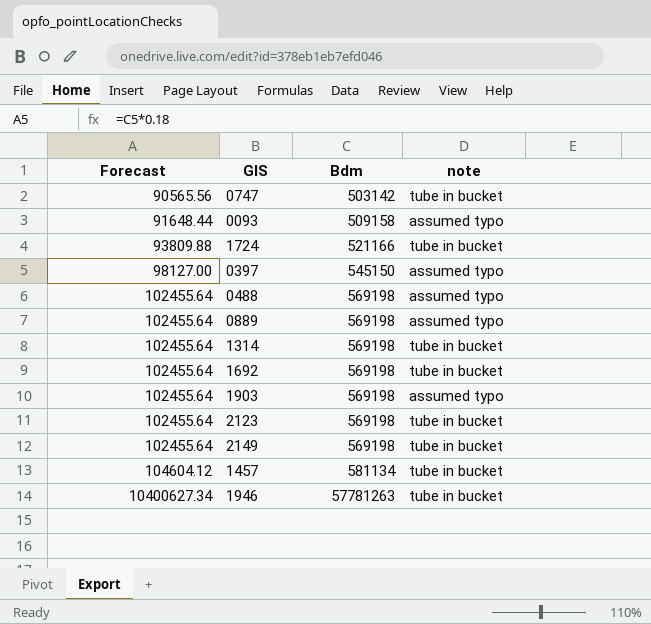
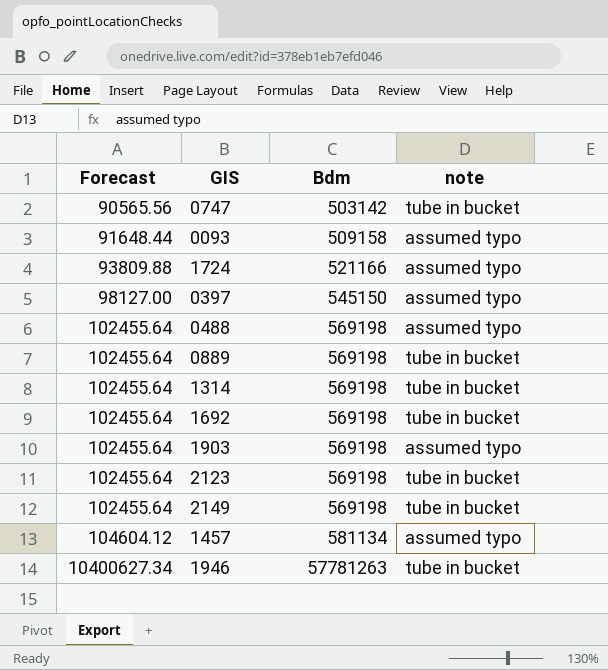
1724 | note: tube in bucket -> assumed typo
0889 | note: assumed typo -> tube in bucket
1457 | note: tube in bucket -> assumed typo

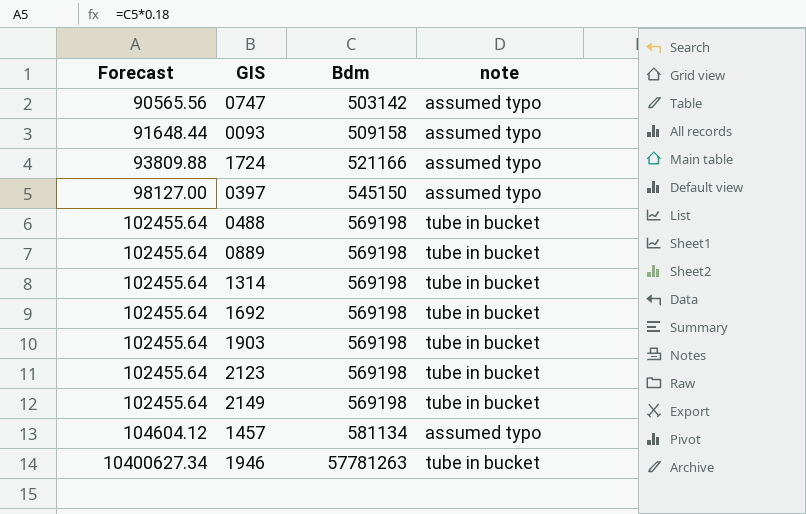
0747 | note: tube in bucket -> assumed typo
0488 | note: assumed typo -> tube in bucket
1903 | note: assumed typo -> tube in bucket

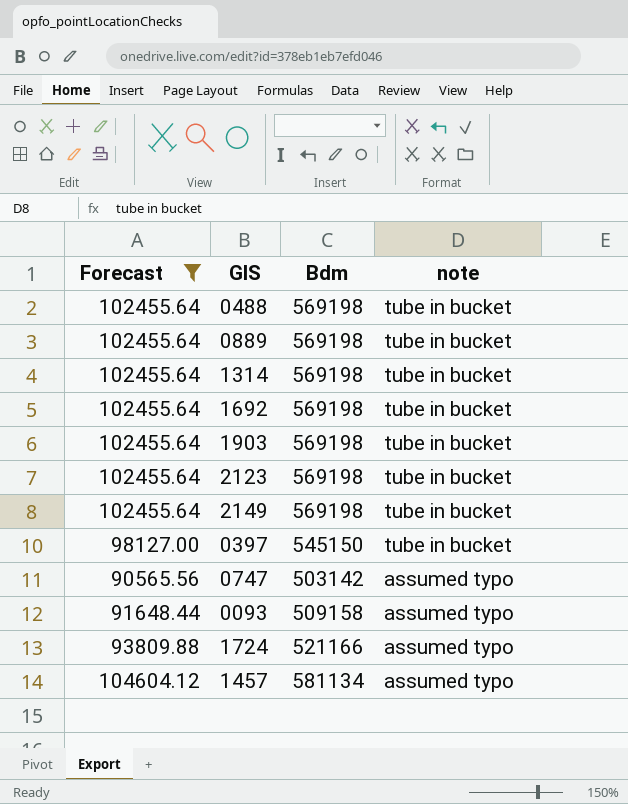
filter: none -> Forecast != 10400627.34
row order: Forecast ascending -> note descending
0397 | note: assumed typo -> tube in bucket

